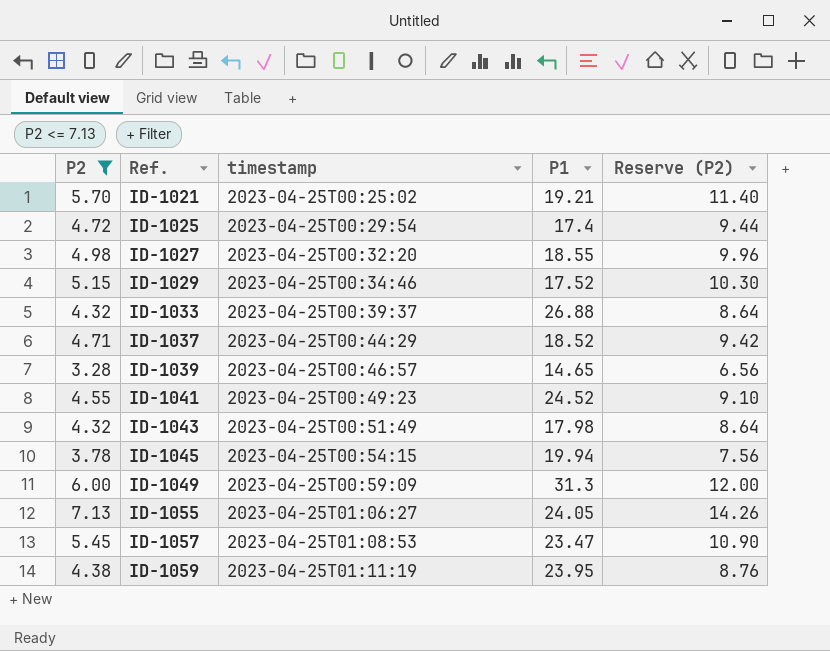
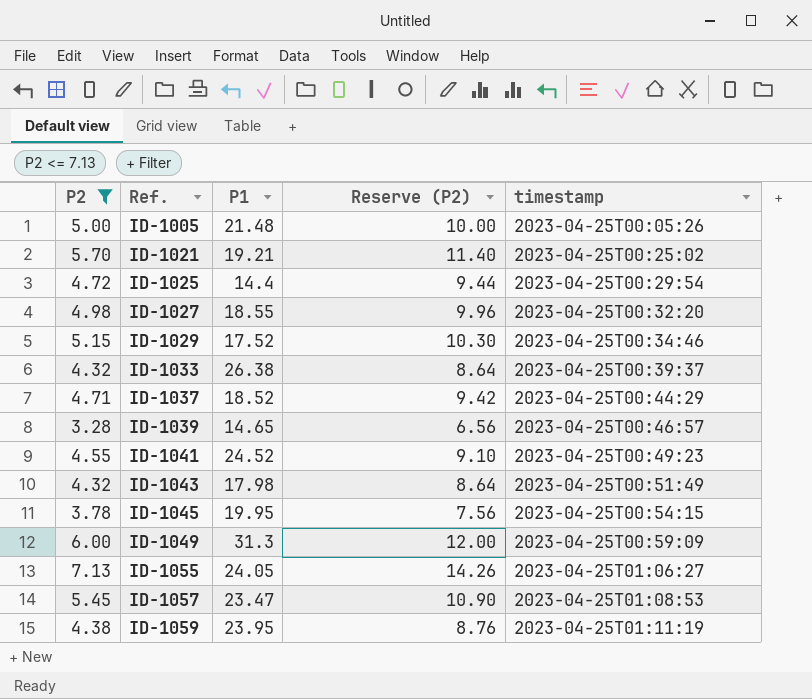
column timestamp | position: 3 -> 5
row ID-1005: none -> 5.00 | 21.48 | 10.00 | 2023-04-25T00:05:26
ID-1025 | P1: 17.4 -> 14.4
ID-1033 | P1: 26.88 -> 26.38
ID-1045 | P1: 19.94 -> 19.95

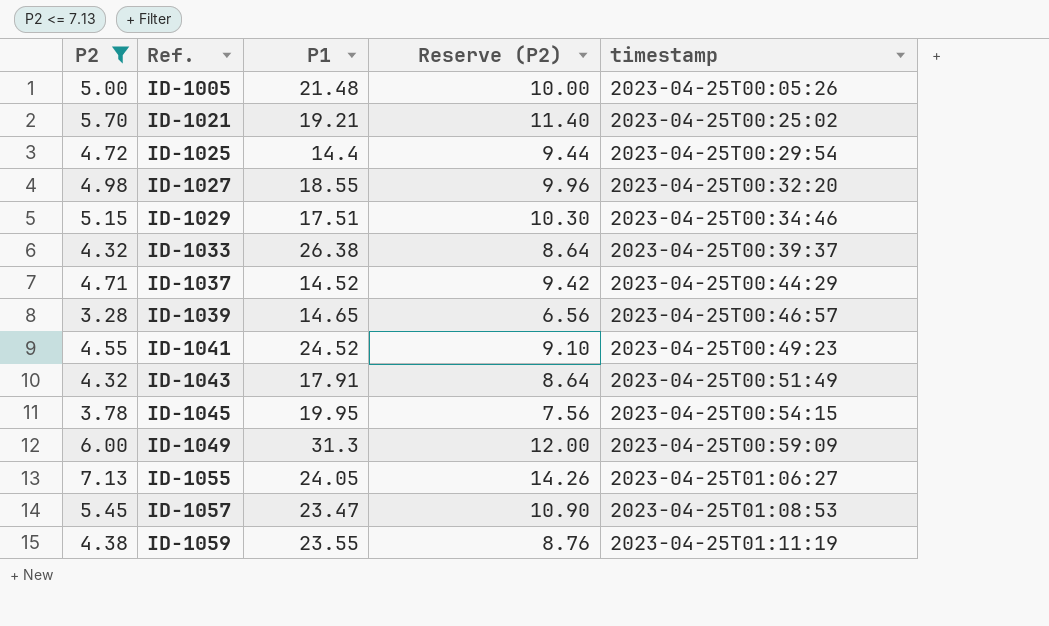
ID-1029 | P1: 17.52 -> 17.51
ID-1037 | P1: 18.52 -> 14.52
ID-1043 | P1: 17.98 -> 17.91
ID-1059 | P1: 23.95 -> 23.55

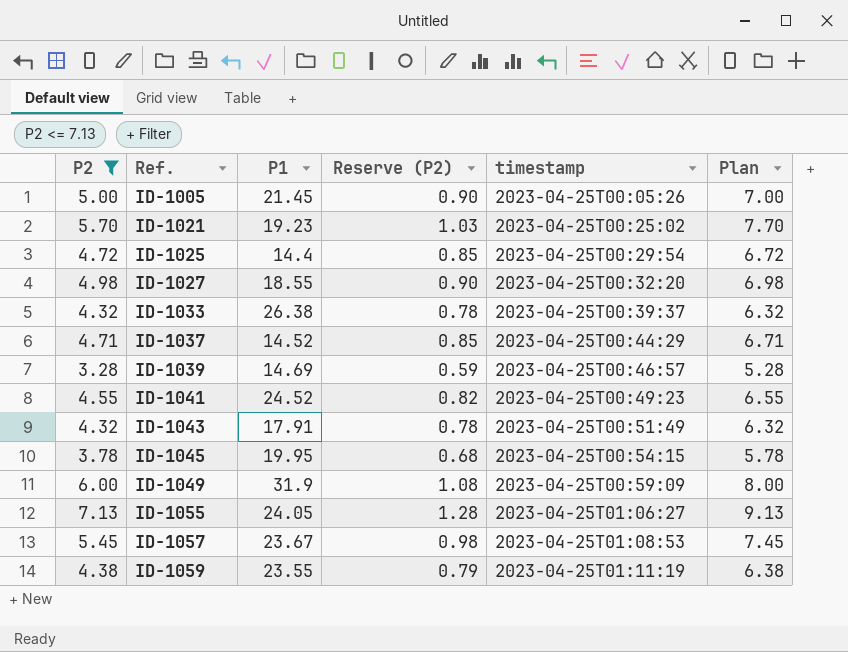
column Reserve (P2) | formula: [P2] * 2 -> [P2] * 0.18
column Plan | formula: none -> [P2] + 2
row ID-1029: 5.15 | 17.51 | 10.30 | 2023-04-25T00:34:46 -> none
ID-1005 | P1: 21.48 -> 21.45
ID-1021 | P1: 19.21 -> 19.23
ID-1039 | P1: 14.65 -> 14.69
ID-1049 | P1: 31.3 -> 31.9
ID-1057 | P1: 23.47 -> 23.67

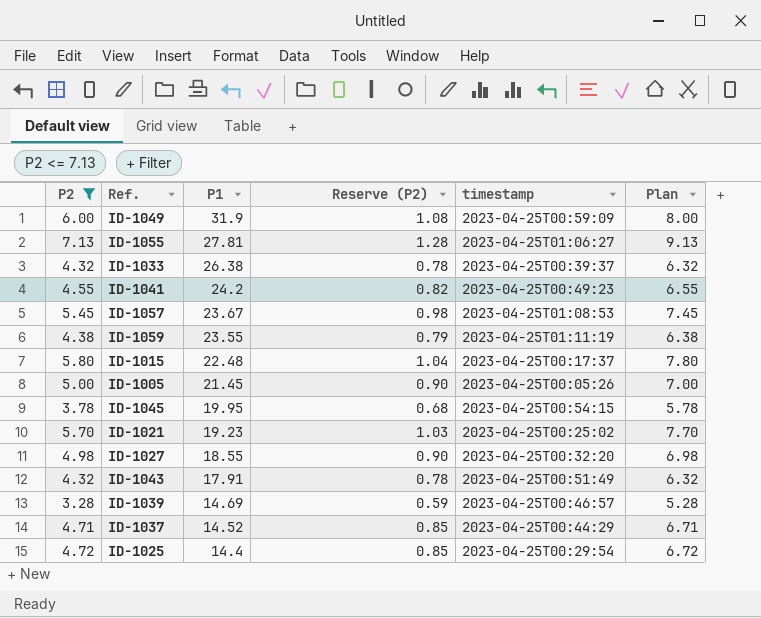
row order: Ref. ascending -> P1 descending
ID-1055 | P1: 24.05 -> 27.81
ID-1041 | P1: 24.52 -> 24.2
row ID-1015: none -> 5.80 | 22.48 | 1.04 | 2023-04-25T00:17:37 | 7.80

